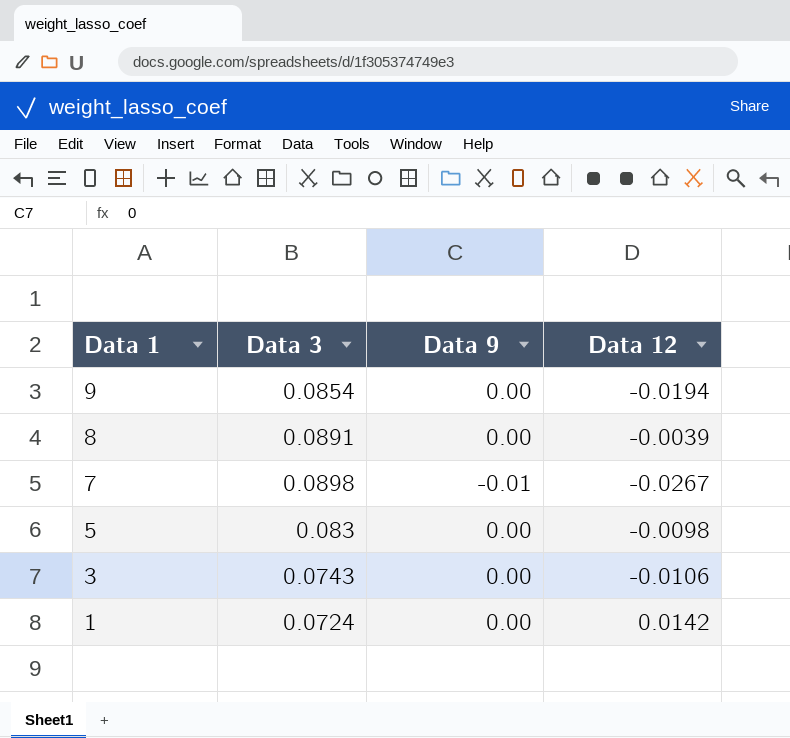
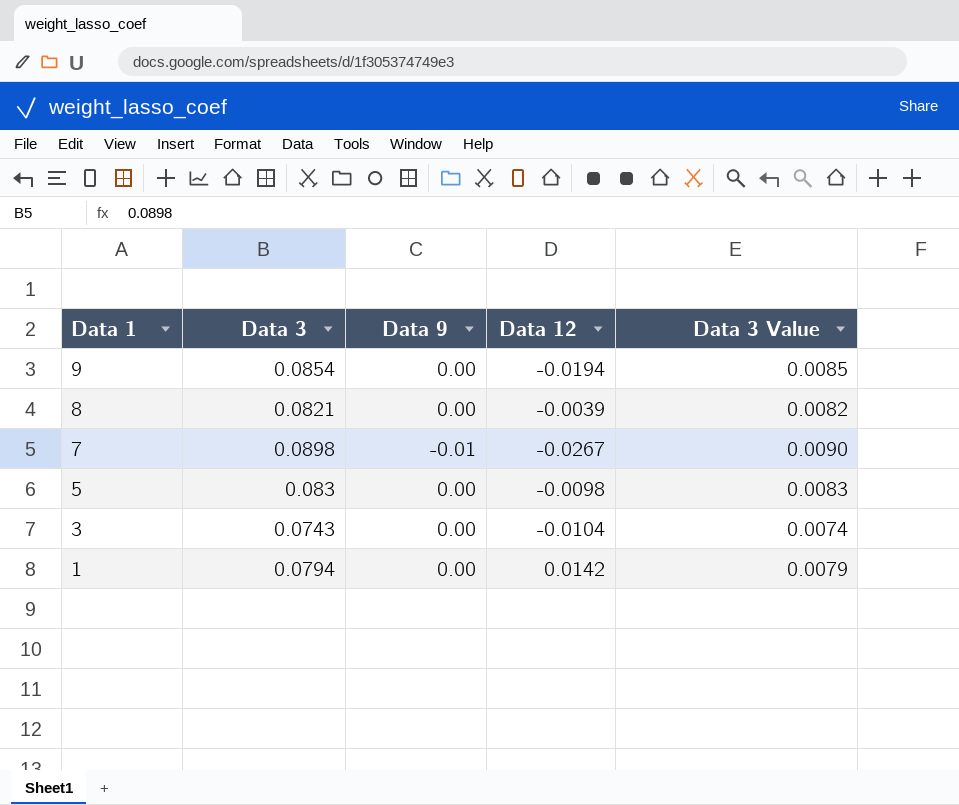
column Data 3 Value | formula: none -> [Data 3] * 0.1
8 | Data 3: 0.0891 -> 0.0821
3 | Data 12: -0.0106 -> -0.0104
1 | Data 3: 0.0724 -> 0.0794

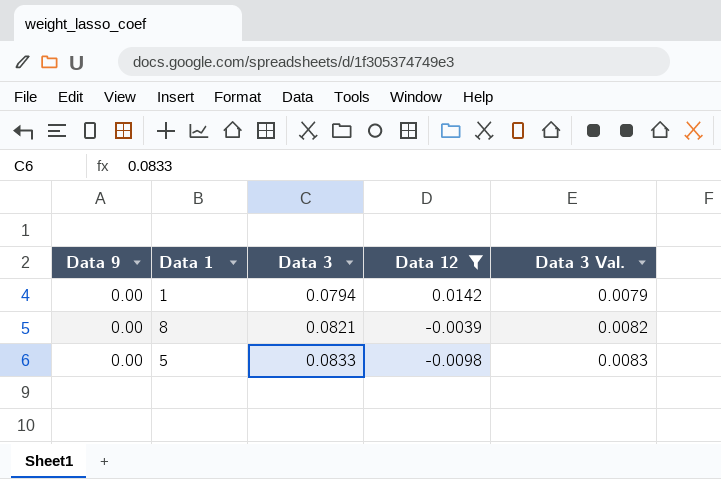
filter: none -> Data 12 >= -0.0098
row order: Data 1 descending -> Data 3 ascending
column Data 9 | position: 3 -> 1
column name: Data 3 Value -> Data 3 Val.
5 | Data 3: 0.083 -> 0.0833

